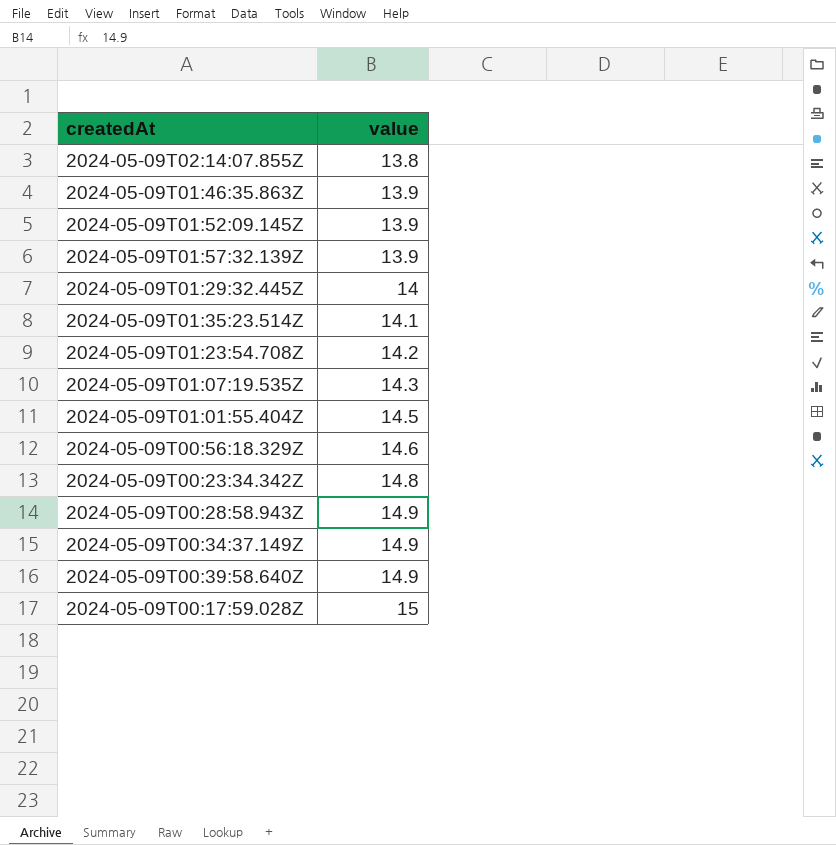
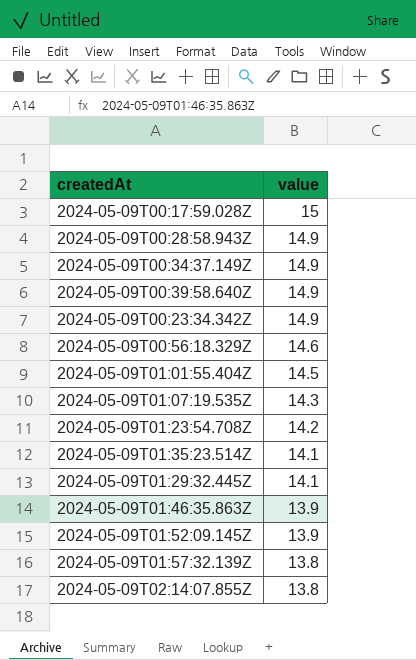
row order: value ascending -> value descending
2024-05-09T00:23:34.342Z | value: 14.8 -> 14.9
2024-05-09T01:29:32.445Z | value: 14 -> 14.1
2024-05-09T01:57:32.139Z | value: 13.9 -> 13.8

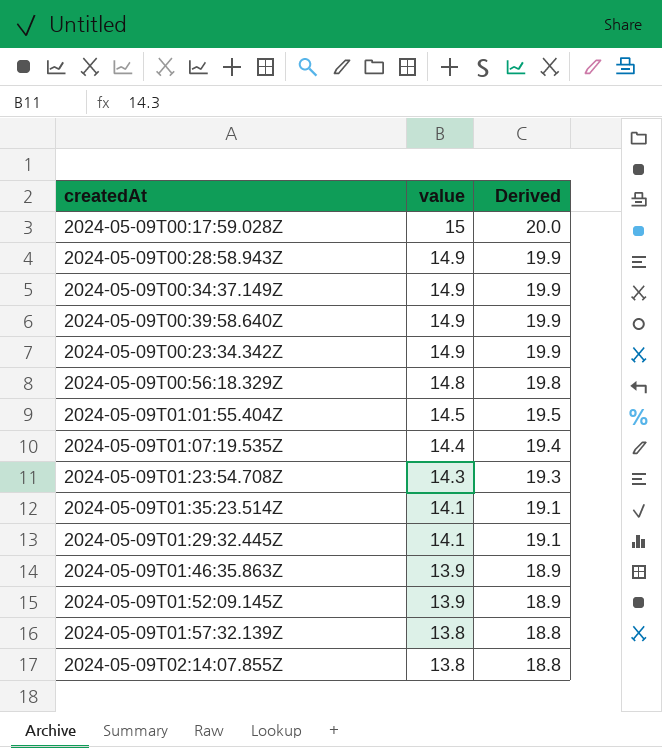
column Derived | formula: none -> [value] + 5
2024-05-09T00:56:18.329Z | value: 14.6 -> 14.8
2024-05-09T01:07:19.535Z | value: 14.3 -> 14.4
2024-05-09T01:23:54.708Z | value: 14.2 -> 14.3

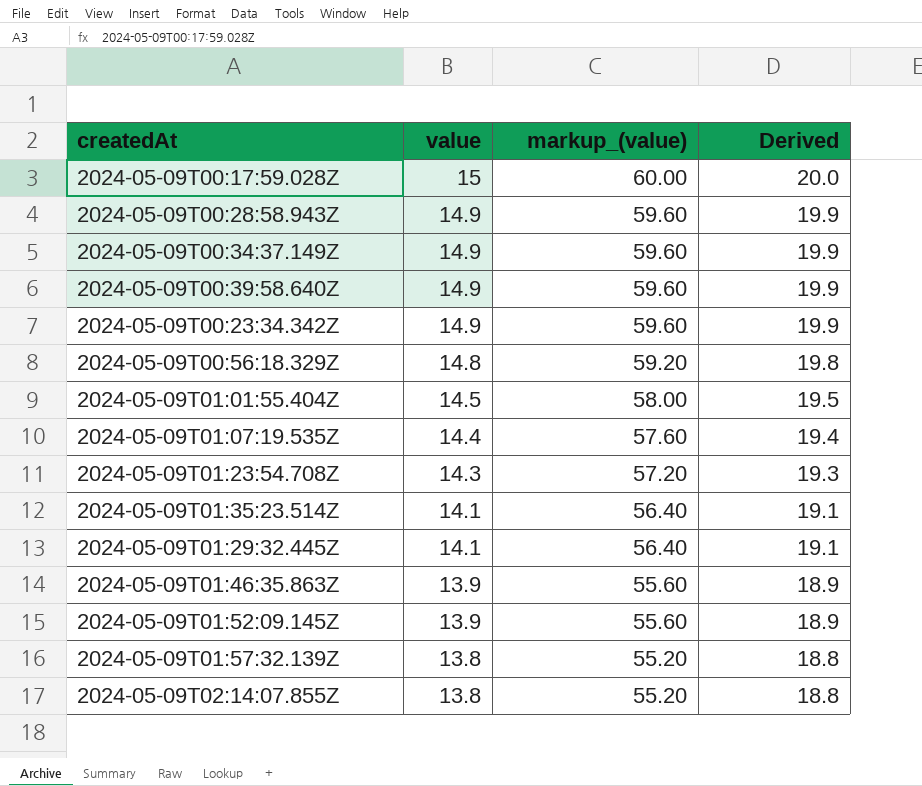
column markup_(value) | formula: none -> [value] * 4

